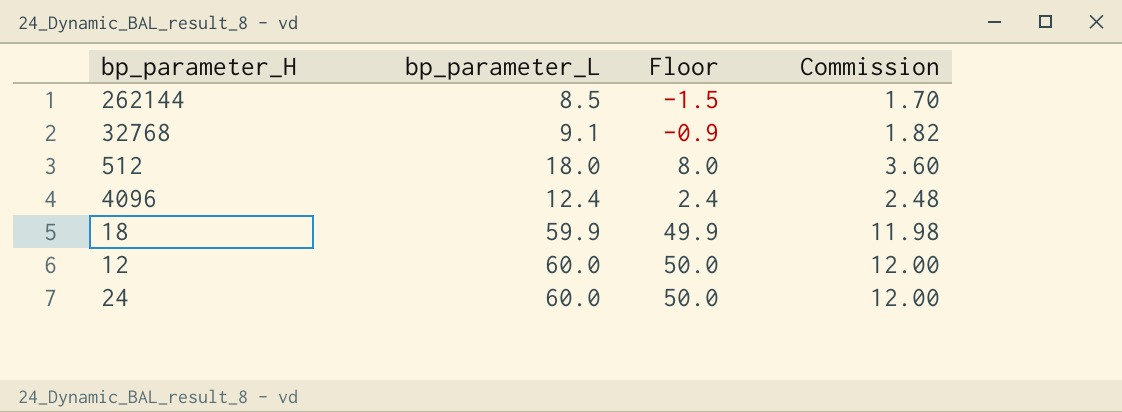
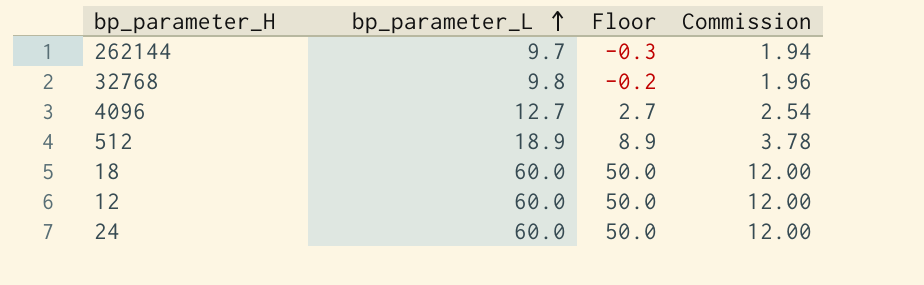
row order: none -> bp_parameter_L ascending
262144 | bp_parameter_L: 8.5 -> 9.7
262144 | Floor: -1.5 -> -0.3
262144 | Commission: 1.70 -> 1.94
32768 | bp_parameter_L: 9.1 -> 9.8
32768 | Floor: -0.9 -> -0.2
32768 | Commission: 1.82 -> 1.96
4096 | bp_parameter_L: 12.4 -> 12.7
4096 | Floor: 2.4 -> 2.7
4096 | Commission: 2.48 -> 2.54
512 | bp_parameter_L: 18.0 -> 18.9
512 | Floor: 8.0 -> 8.9
512 | Commission: 3.60 -> 3.78
18 | bp_parameter_L: 59.9 -> 60.0
18 | Floor: 49.9 -> 50.0
18 | Commission: 11.98 -> 12.00

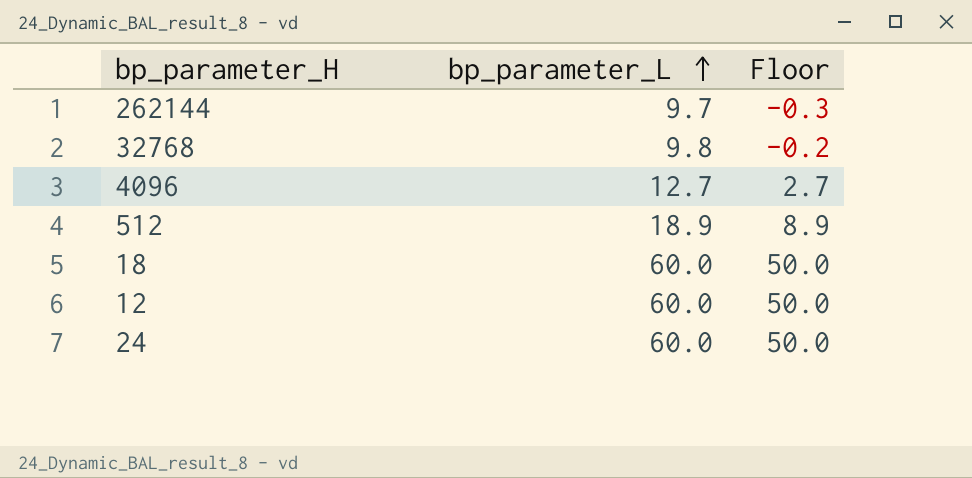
column Commission | formula: [bp_parameter_L] * 0.2 -> none

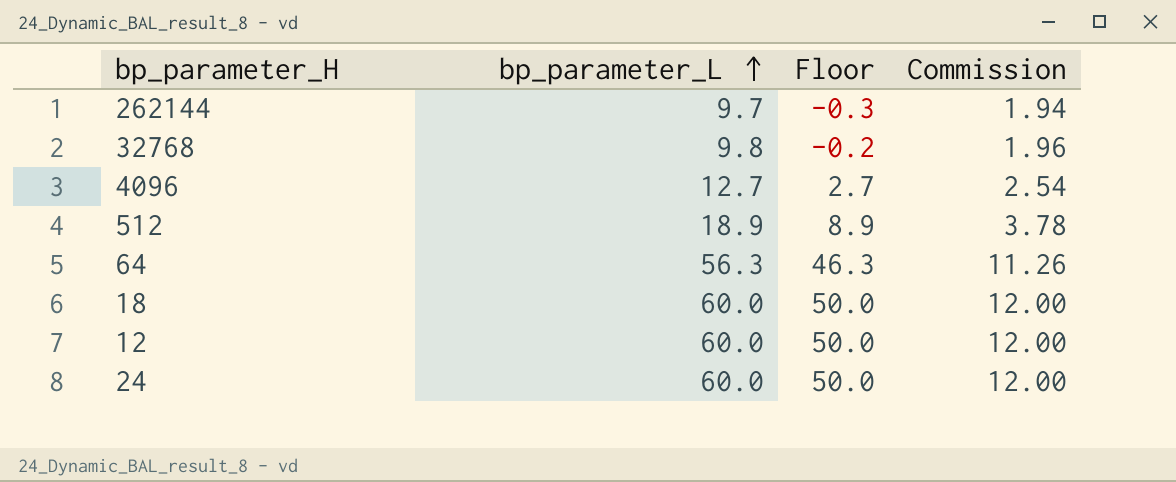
column Commission | formula: none -> [bp_parameter_L] * 0.2
row 64: none -> 56.3 | 46.3 | 11.26

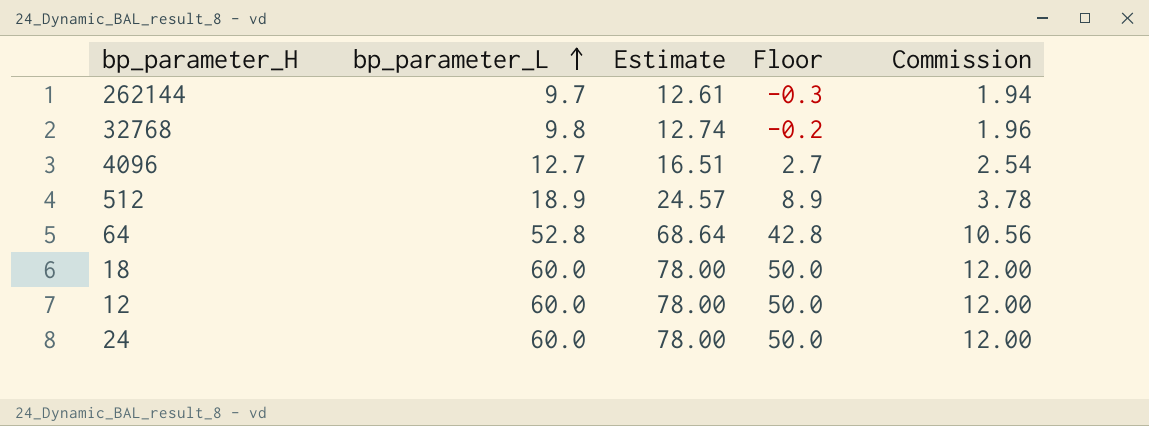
column Estimate | formula: none -> [bp_parameter_L] * 1.3
64 | bp_parameter_L: 56.3 -> 52.8
64 | Floor: 46.3 -> 42.8
64 | Commission: 11.26 -> 10.56

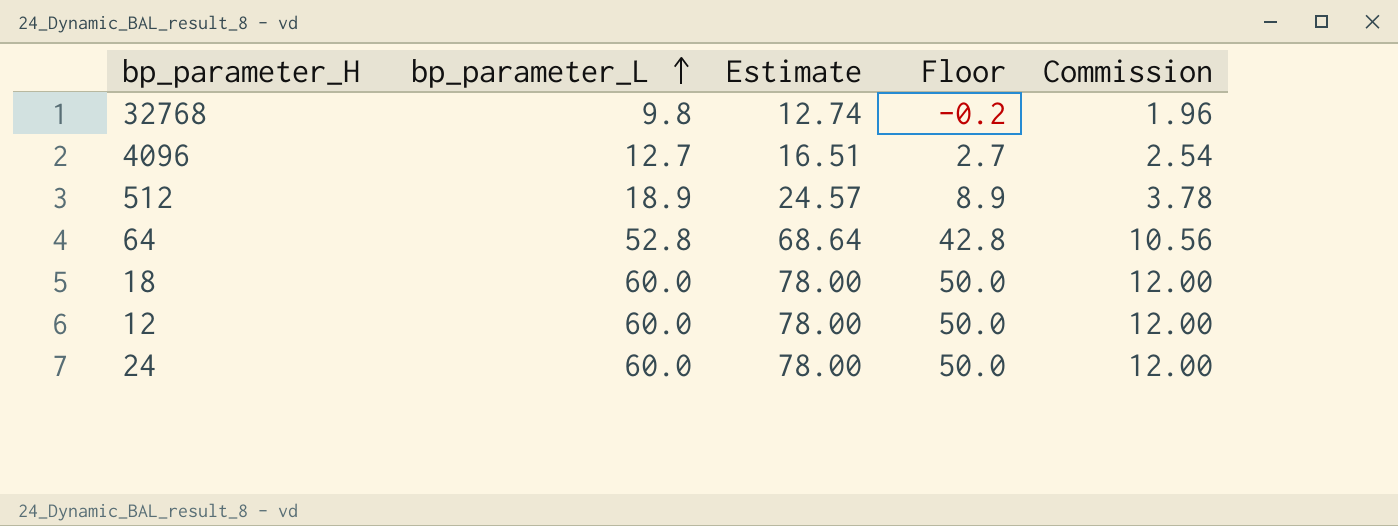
row 262144: 9.7 | 12.61 | -0.3 | 1.94 -> none

